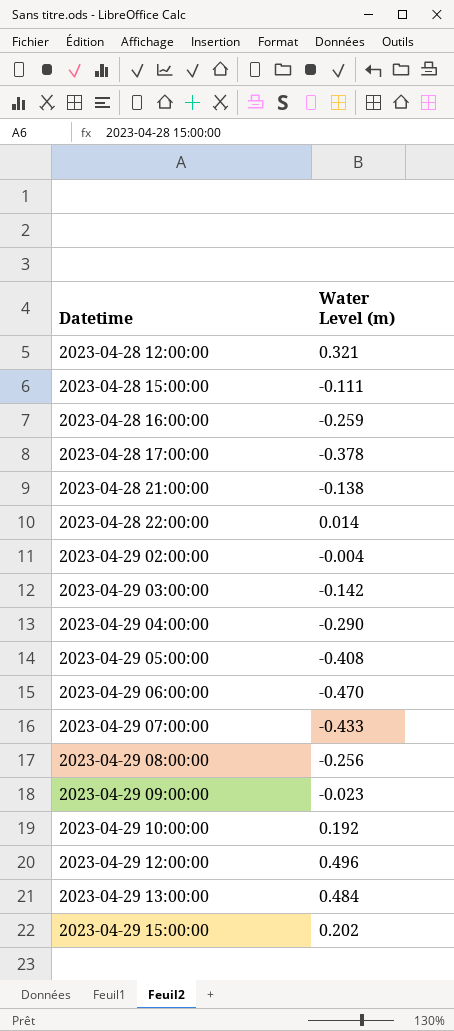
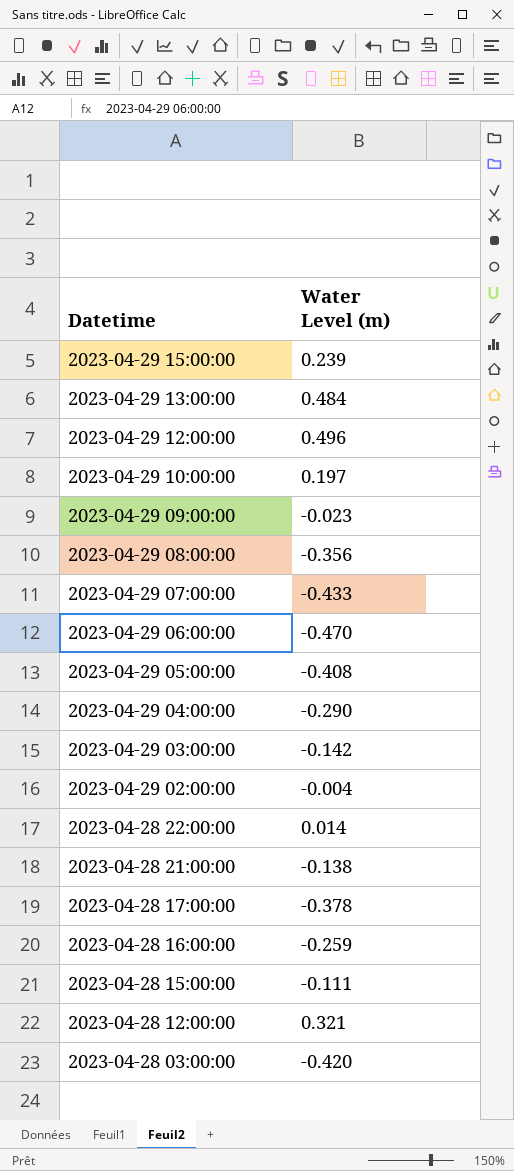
row order: Datetime ascending -> Datetime descending
2023-04-29 15:00:00 | Water Level (m): 0.202 -> 0.239
2023-04-29 10:00:00 | Water Level (m): 0.192 -> 0.197
2023-04-29 08:00:00 | Water Level (m): -0.256 -> -0.356
row 2023-04-28 03:00:00: none -> -0.420

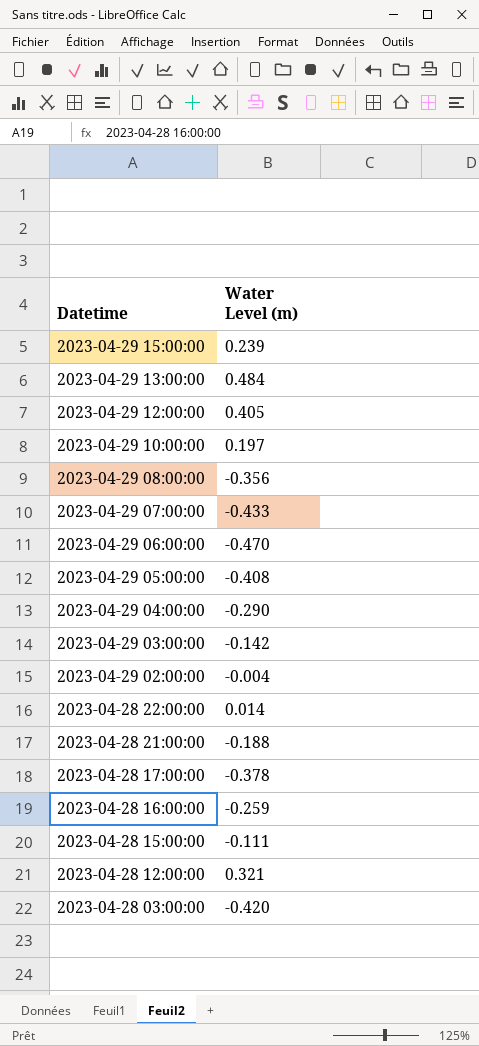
row 2023-04-29 09:00:00: -0.023 -> none
2023-04-29 12:00:00 | Water Level (m): 0.496 -> 0.405
2023-04-28 21:00:00 | Water Level (m): -0.138 -> -0.188

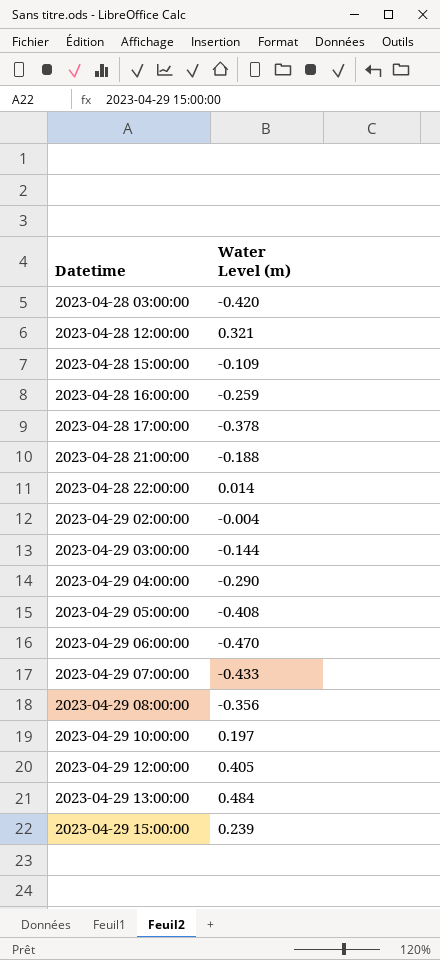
row order: Datetime descending -> Datetime ascending
2023-04-28 15:00:00 | Water Level (m): -0.111 -> -0.109
2023-04-29 03:00:00 | Water Level (m): -0.142 -> -0.144

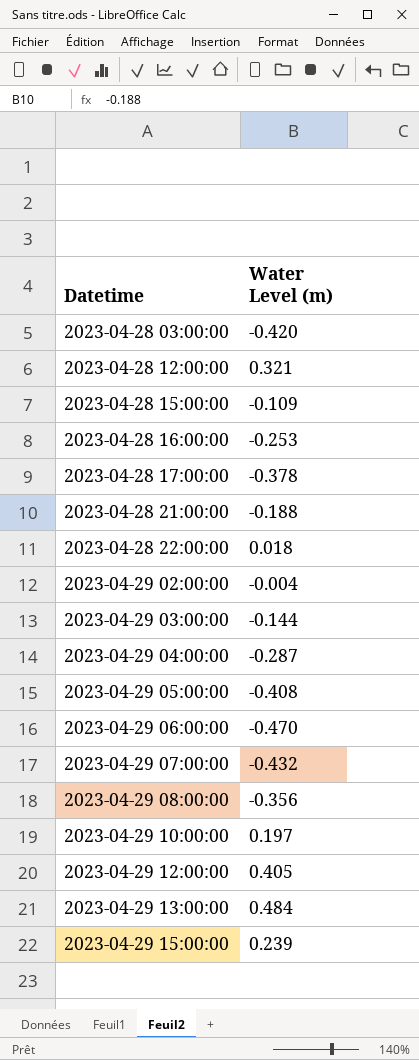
2023-04-28 16:00:00 | Water Level (m): -0.259 -> -0.253
2023-04-28 22:00:00 | Water Level (m): 0.014 -> 0.018
2023-04-29 04:00:00 | Water Level (m): -0.290 -> -0.287
2023-04-29 07:00:00 | Water Level (m): -0.433 -> -0.432

